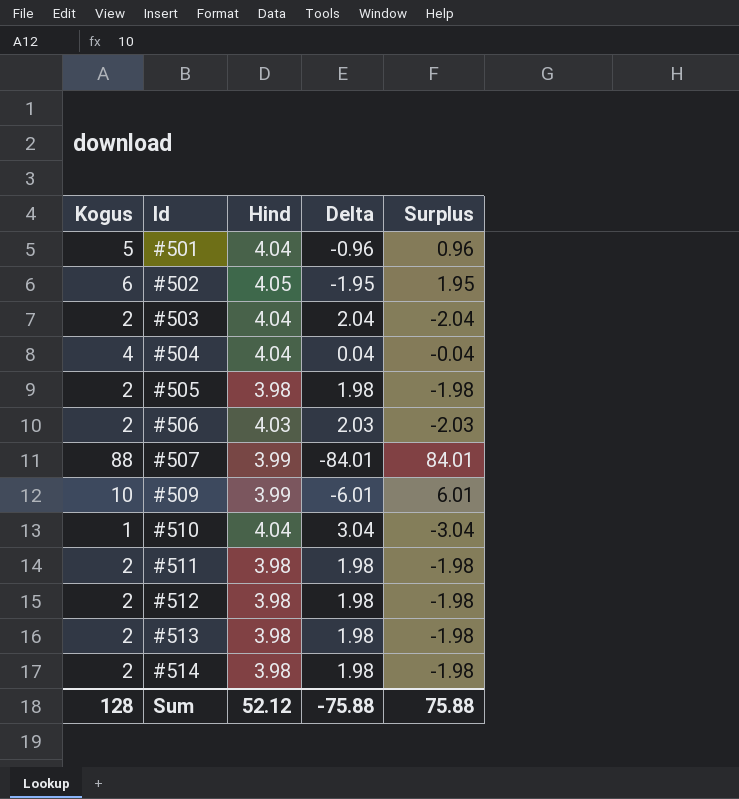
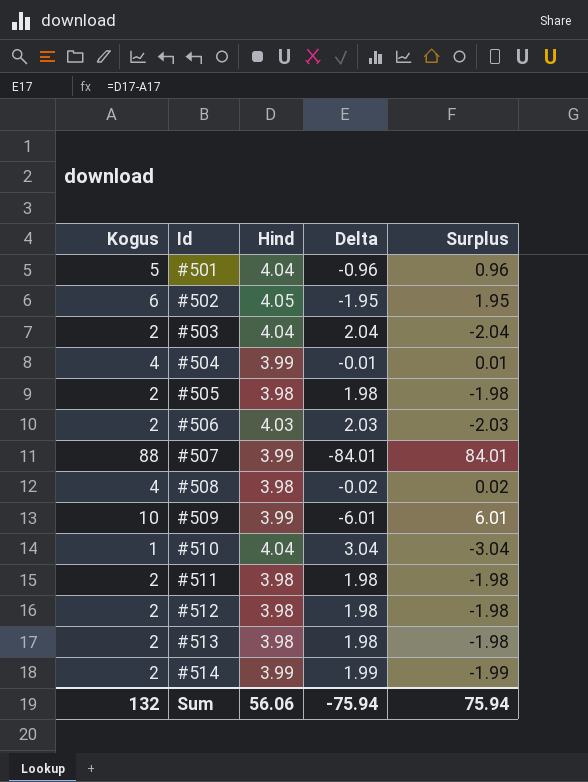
#504 | Hind: 4.04 -> 3.99
#504 | Delta: 0.04 -> -0.01
#504 | Surplus: -0.04 -> 0.01
row #508: none -> 4 | 3.98 | -0.02 | 0.02
#514 | Hind: 3.98 -> 3.99
#514 | Delta: 1.98 -> 1.99
#514 | Surplus: -1.98 -> -1.99
Sum | Kogus: 128 -> 132
Sum | Hind: 52.12 -> 56.06
Sum | Delta: -75.88 -> -75.94
Sum | Surplus: 75.88 -> 75.94

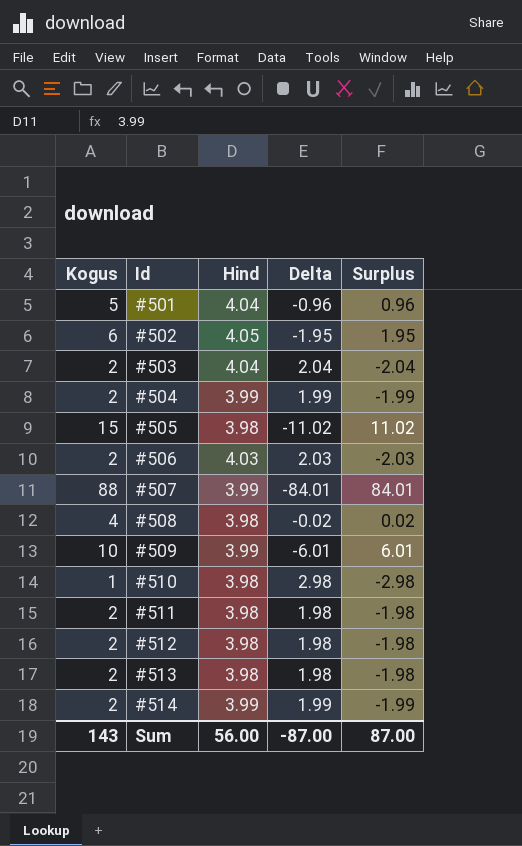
#504 | Kogus: 4 -> 2
#504 | Delta: -0.01 -> 1.99
#504 | Surplus: 0.01 -> -1.99
#505 | Kogus: 2 -> 15
#505 | Delta: 1.98 -> -11.02
#505 | Surplus: -1.98 -> 11.02
#510 | Hind: 4.04 -> 3.98
#510 | Delta: 3.04 -> 2.98
#510 | Surplus: -3.04 -> -2.98
Sum | Kogus: 132 -> 143
Sum | Hind: 56.06 -> 56.00
Sum | Delta: -75.94 -> -87.00
Sum | Surplus: 75.94 -> 87.00

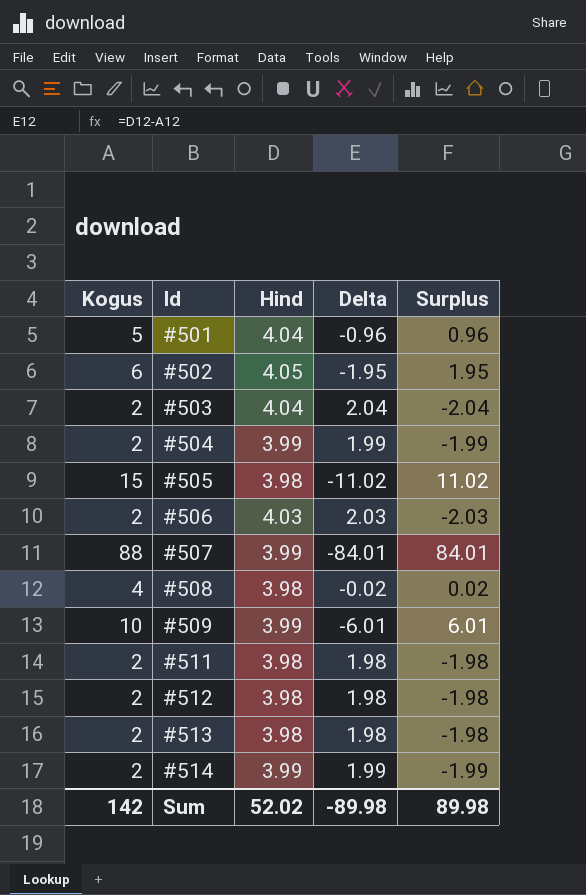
row #510: 1 | 3.98 | 2.98 | -2.98 -> none
Sum | Kogus: 143 -> 142
Sum | Hind: 56.00 -> 52.02
Sum | Delta: -87.00 -> -89.98
Sum | Surplus: 87.00 -> 89.98

